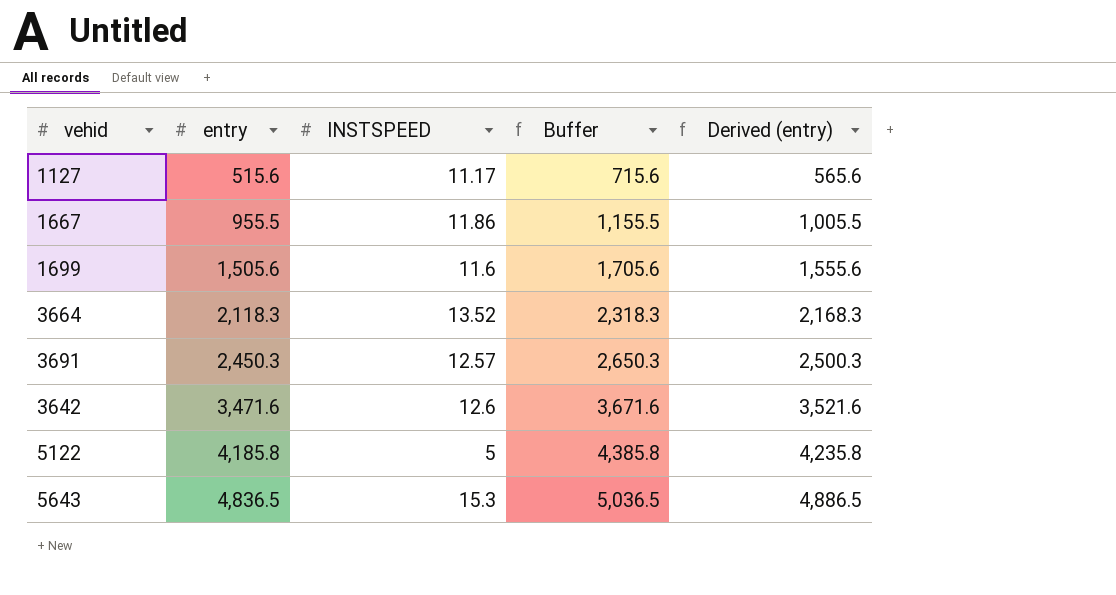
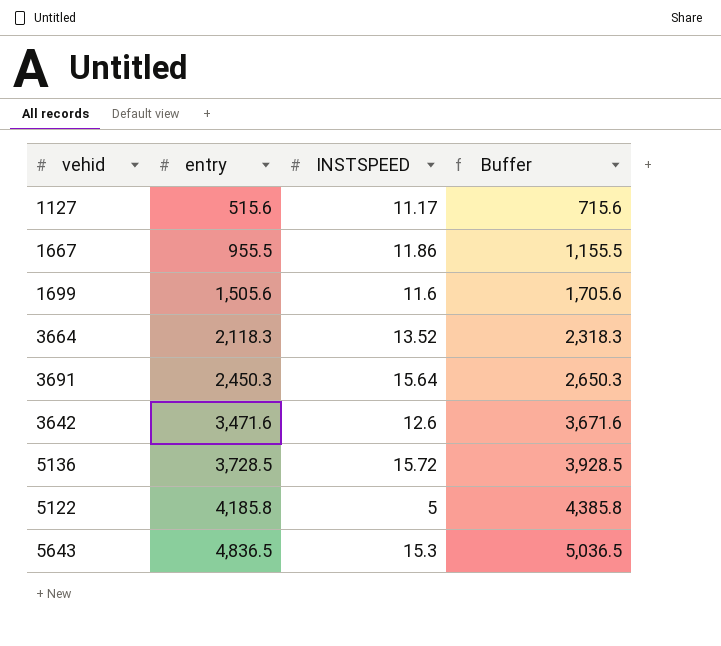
column Derived (entry) | formula: [entry] + 50 -> none
3691 | INSTSPEED: 12.57 -> 15.64
row 5136: none -> 3,728.5 | 15.72 | 3,928.5

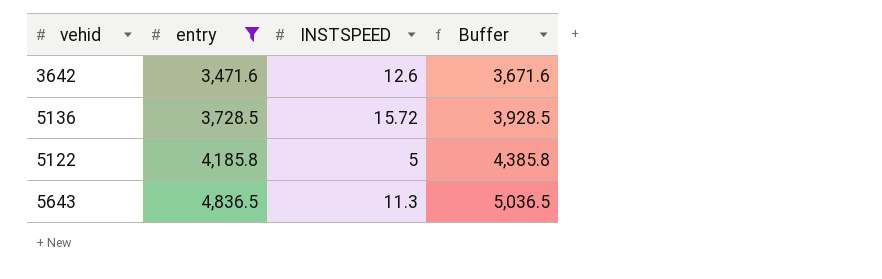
filter: none -> entry >= 3,471.6
5643 | INSTSPEED: 15.3 -> 11.3

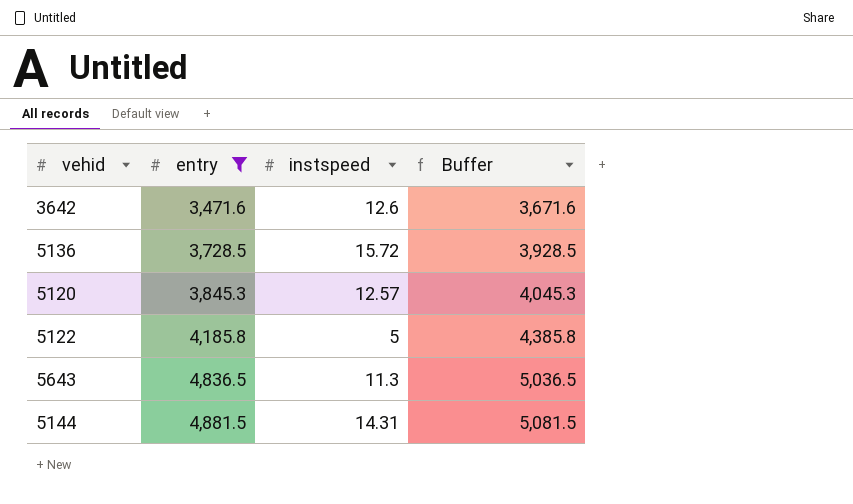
column name: INSTSPEED -> instspeed
row 5120: none -> 3,845.3 | 12.57 | 4,045.3
row 5144: none -> 4,881.5 | 14.31 | 5,081.5

